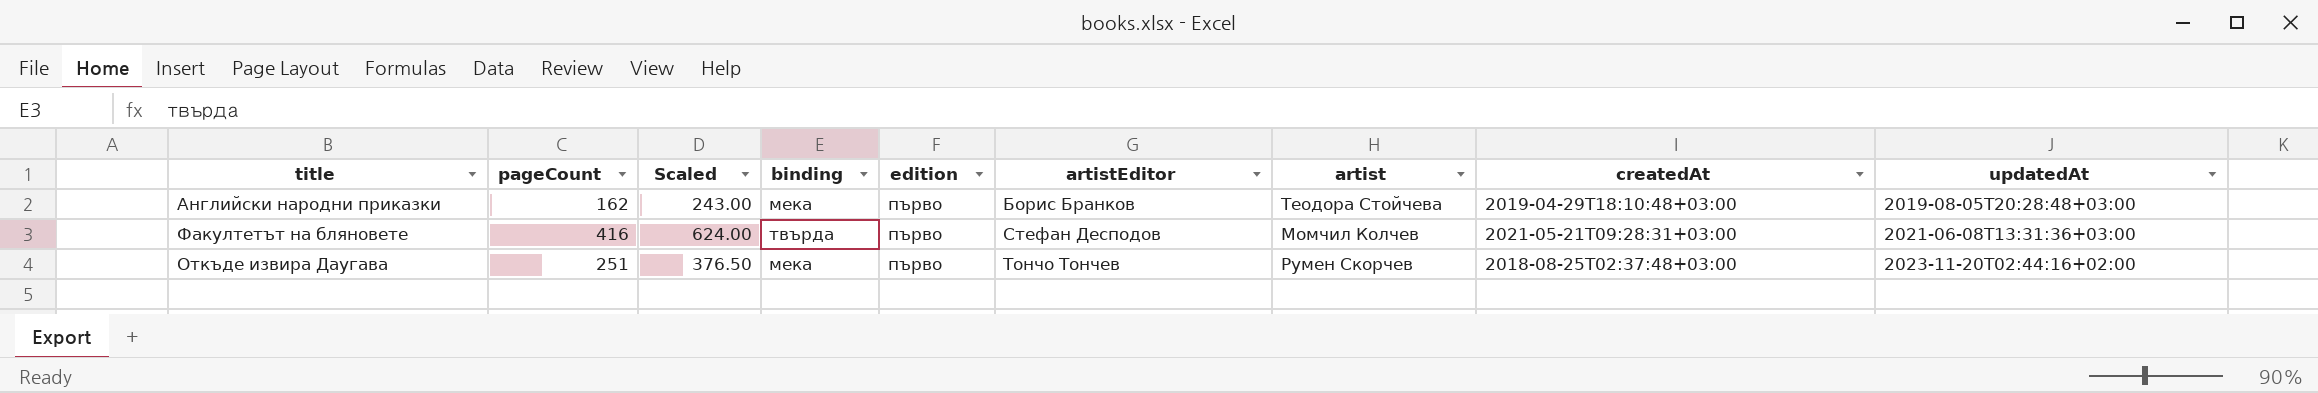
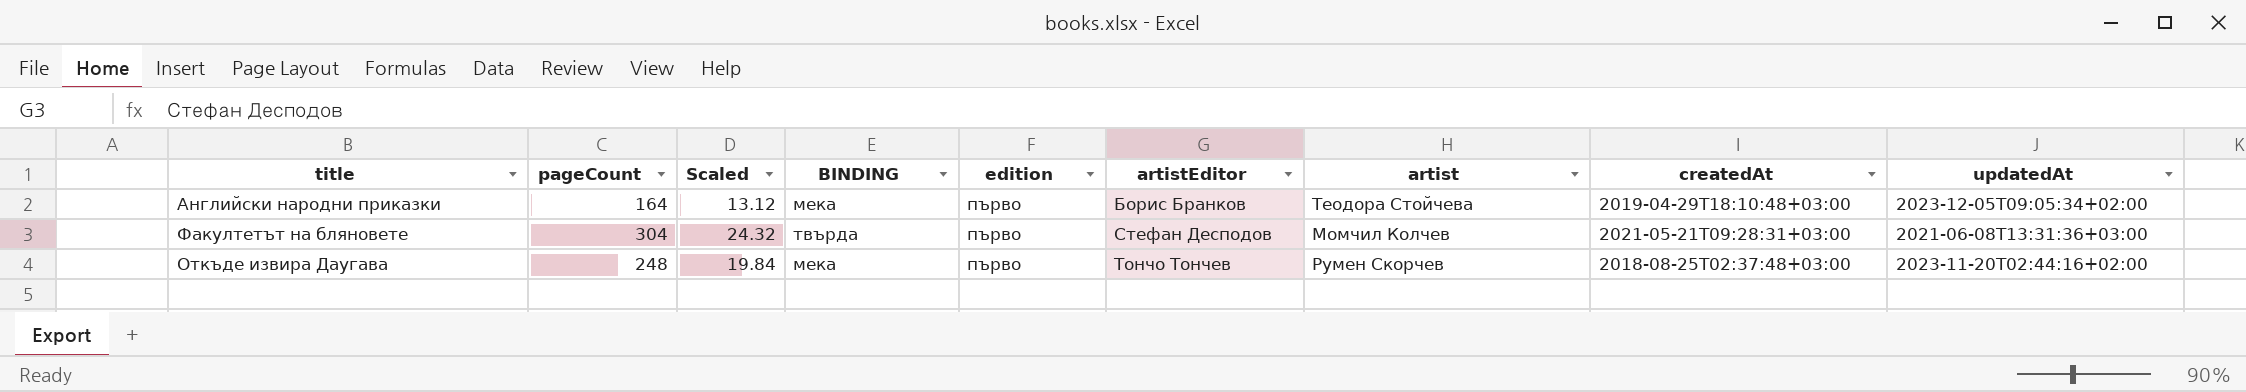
column Scaled | formula: [pageCount] * 1.5 -> [pageCount] * 0.08
column name: binding -> BINDING
Английски народни приказки | pageCount: 162 -> 164
Английски народни приказки | updatedAt: 2019-08-05T20:28:48+03:00 -> 2023-12-05T09:05:34+02:00
Факултетът на бляновете | pageCount: 416 -> 304
Откъде извира Даугава | pageCount: 251 -> 248

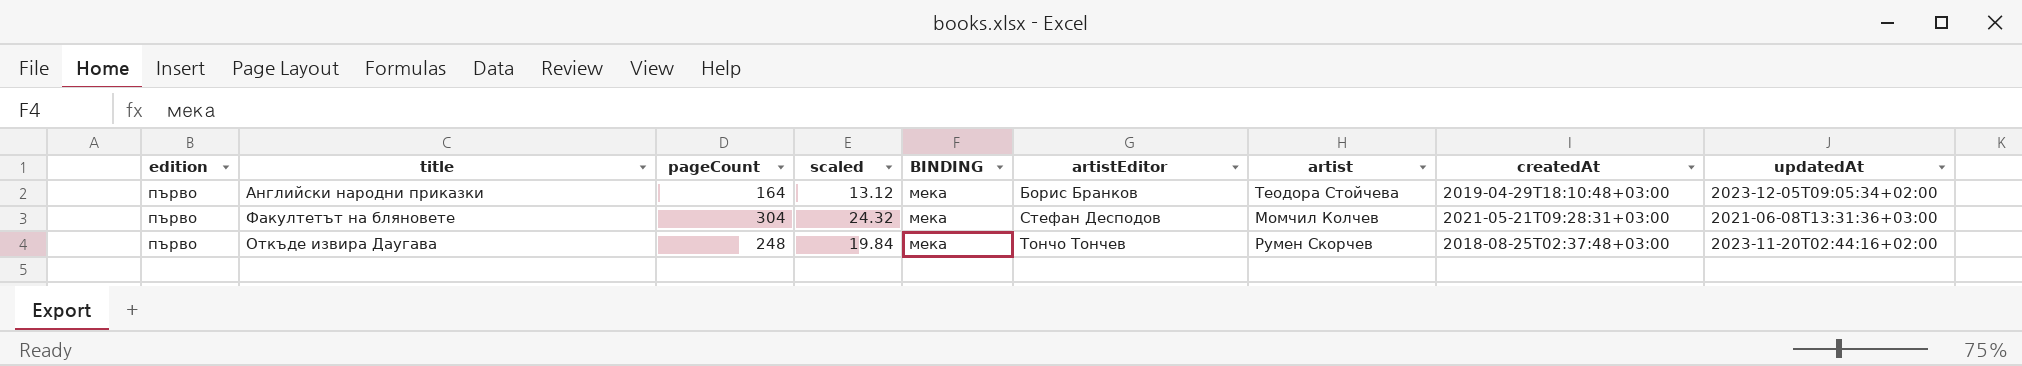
column edition | position: 5 -> 1
column name: Scaled -> scaled
Факултетът на бляновете | BINDING: твърда -> мека

